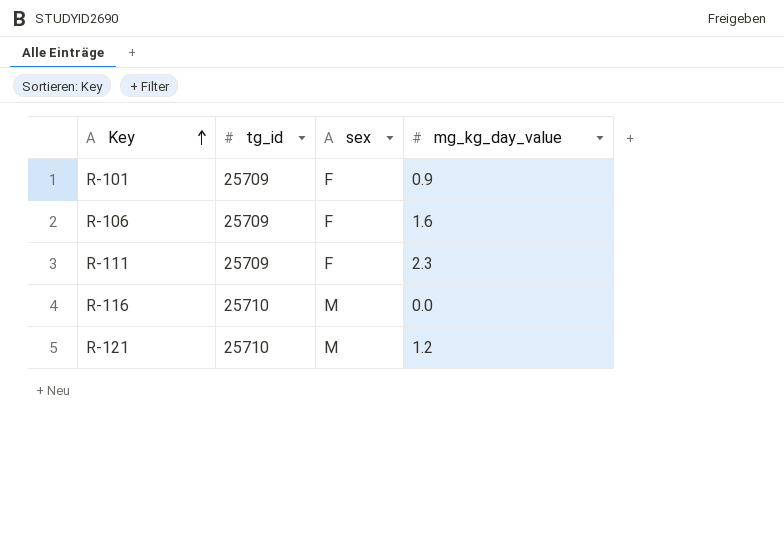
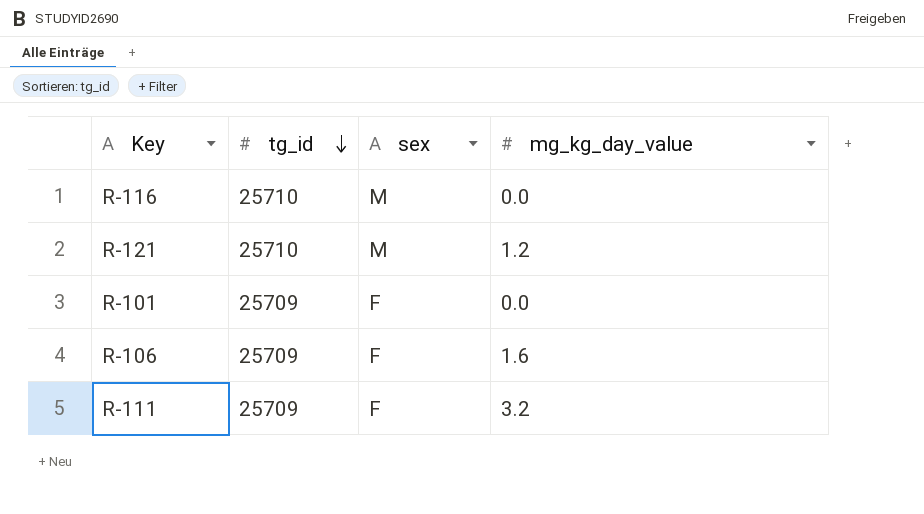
row order: Key ascending -> tg_id descending
R-101 | mg_kg_day_value: 0.9 -> 0.0
R-111 | mg_kg_day_value: 2.3 -> 3.2

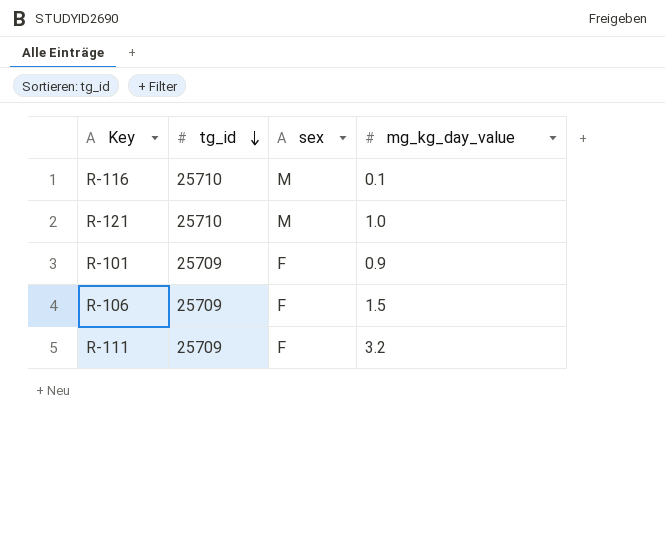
R-116 | mg_kg_day_value: 0.0 -> 0.1
R-121 | mg_kg_day_value: 1.2 -> 1.0
R-101 | mg_kg_day_value: 0.0 -> 0.9
R-106 | mg_kg_day_value: 1.6 -> 1.5

